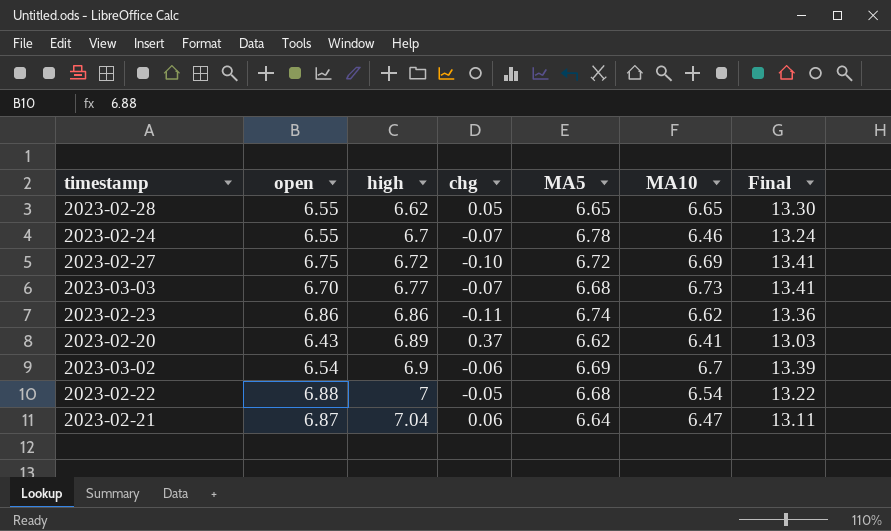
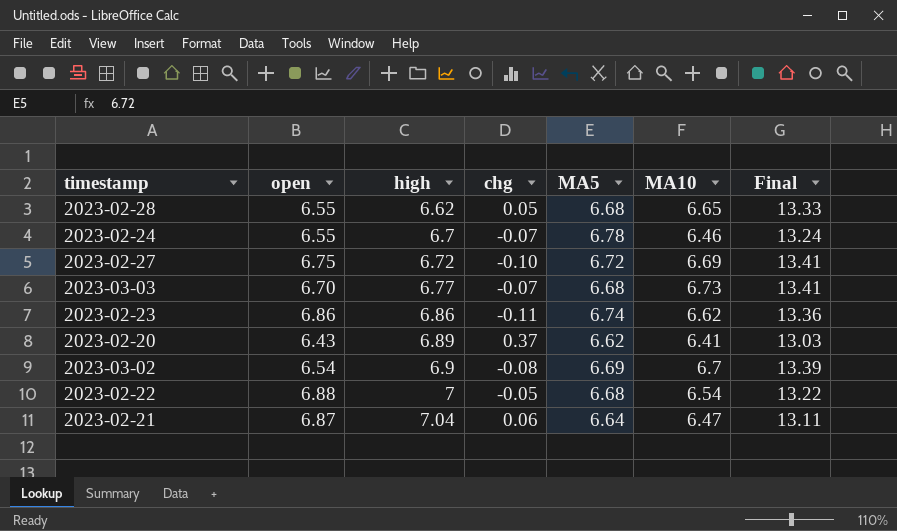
2023-02-28 | MA5: 6.65 -> 6.68
2023-02-28 | Final: 13.30 -> 13.33
2023-03-02 | chg: -0.06 -> -0.08

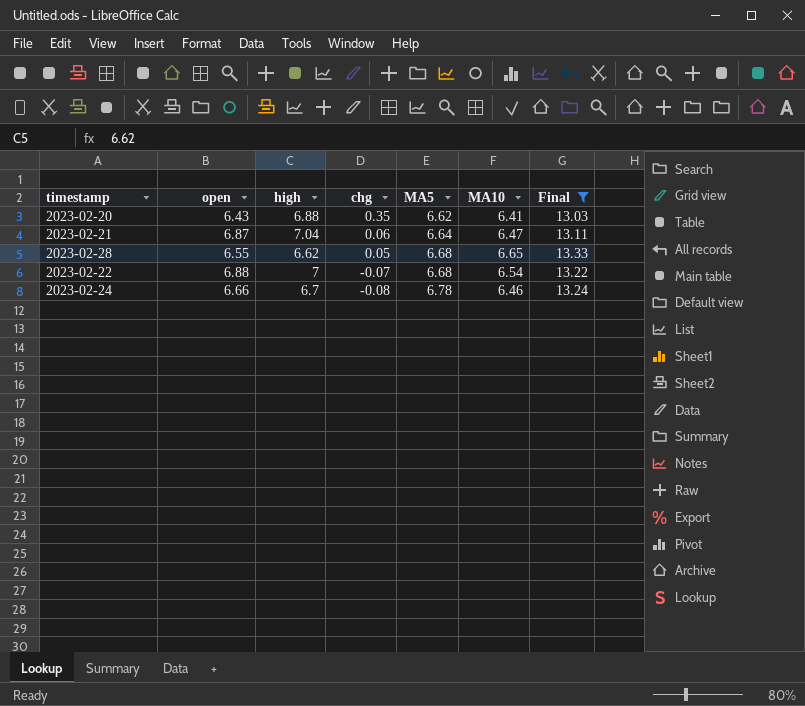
filter: none -> Final <= 13.33
row order: high ascending -> chg descending
2023-02-20 | high: 6.89 -> 6.88
2023-02-20 | chg: 0.37 -> 0.35
2023-02-22 | chg: -0.05 -> -0.07
2023-02-24 | open: 6.55 -> 6.66
2023-02-24 | chg: -0.07 -> -0.08

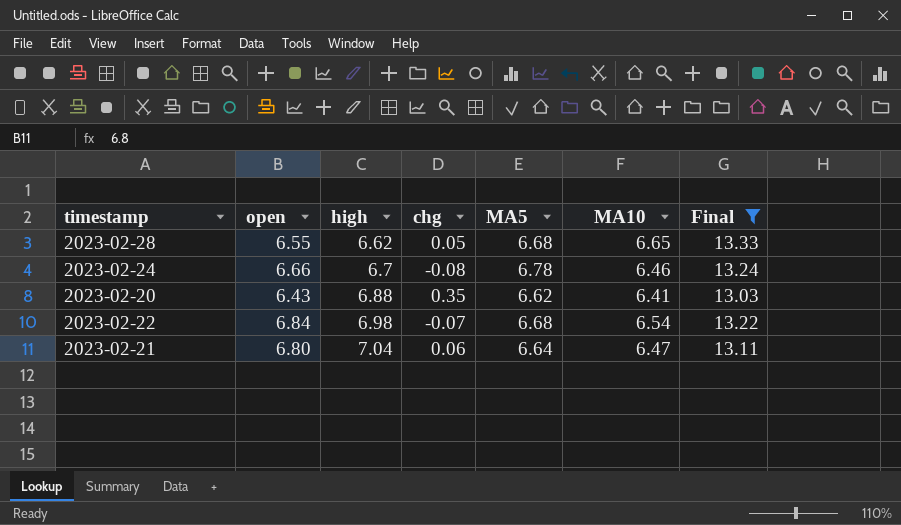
row order: chg descending -> high ascending
2023-02-22 | open: 6.88 -> 6.84
2023-02-22 | high: 7 -> 6.98
2023-02-21 | open: 6.87 -> 6.80

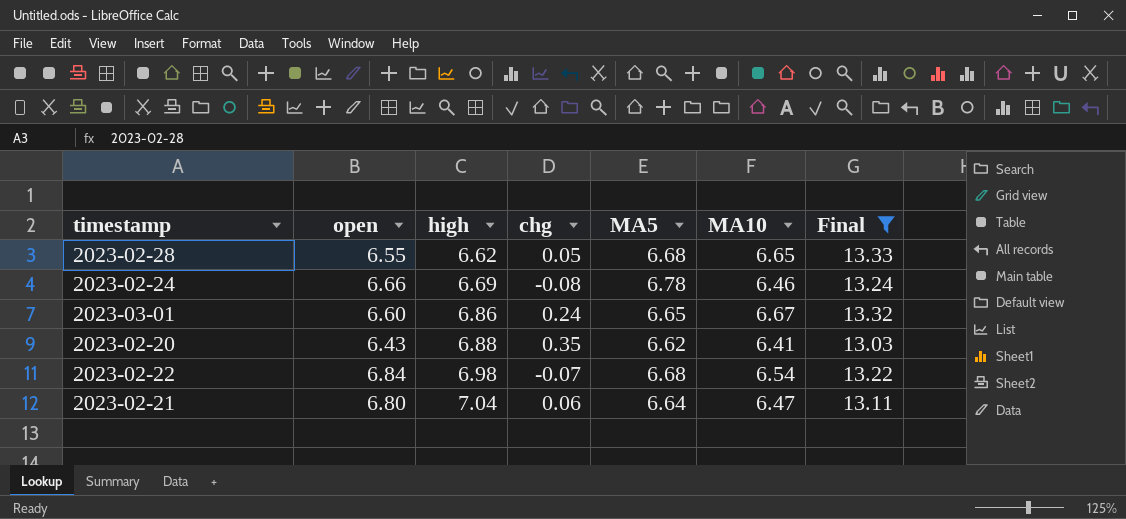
2023-02-24 | high: 6.7 -> 6.69
row 2023-03-01: none -> 6.60 | 6.86 | 0.24 | 6.65 | 6.67 | 13.32

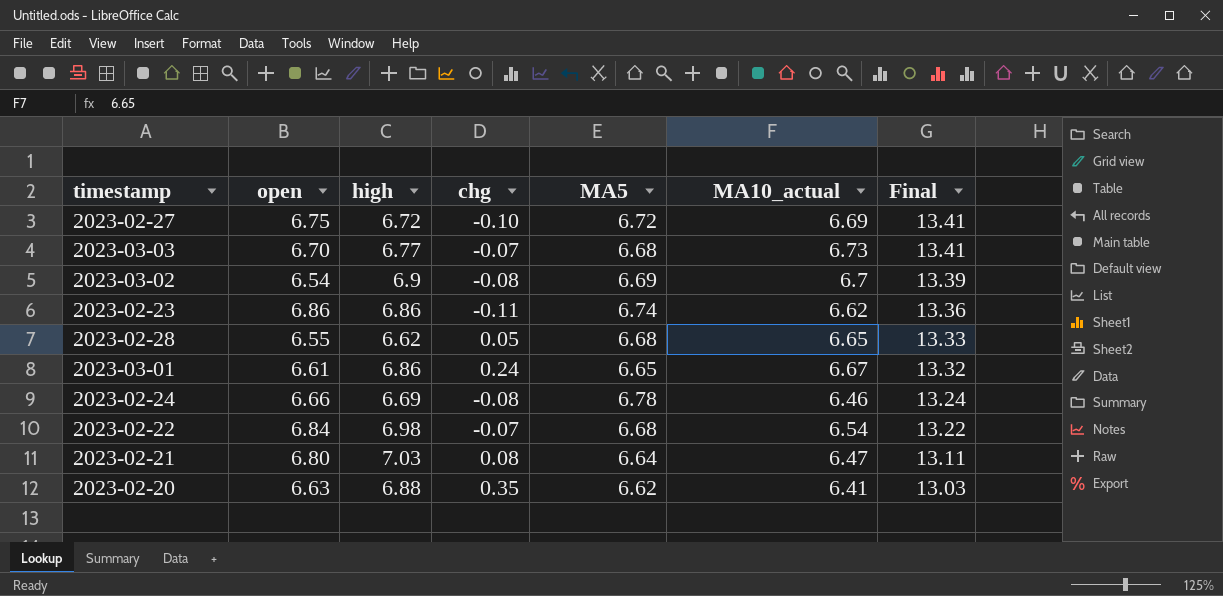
filter: Final <= 13.33 -> none
row order: high ascending -> Final descending
column name: MA10 -> MA10_actual
2023-03-01 | open: 6.60 -> 6.61
2023-02-21 | high: 7.04 -> 7.03
2023-02-21 | chg: 0.06 -> 0.08
2023-02-20 | open: 6.43 -> 6.63

